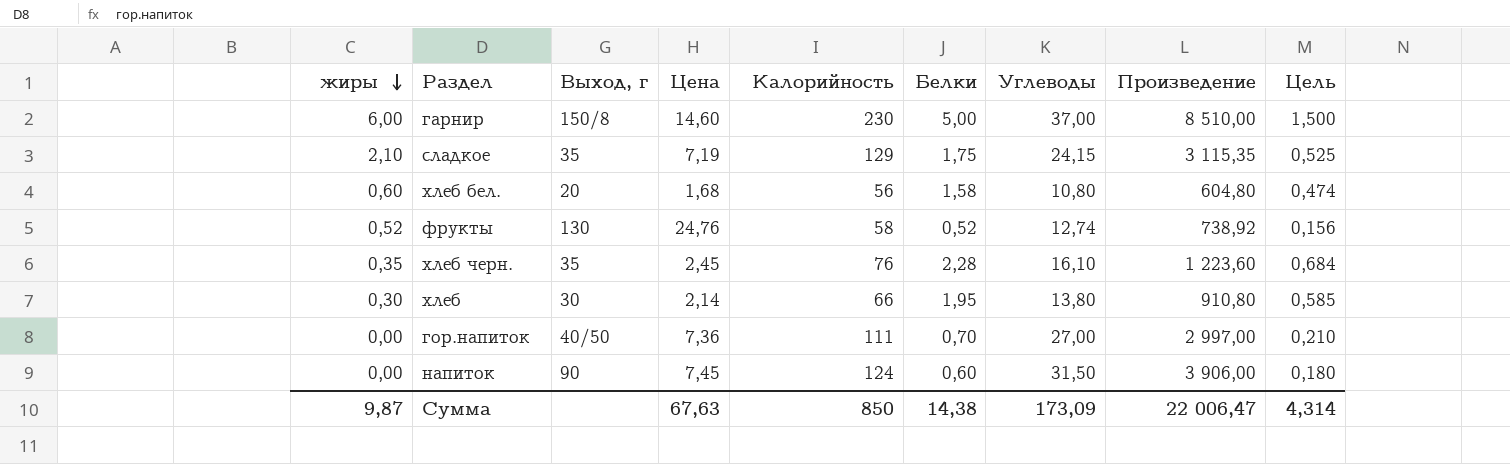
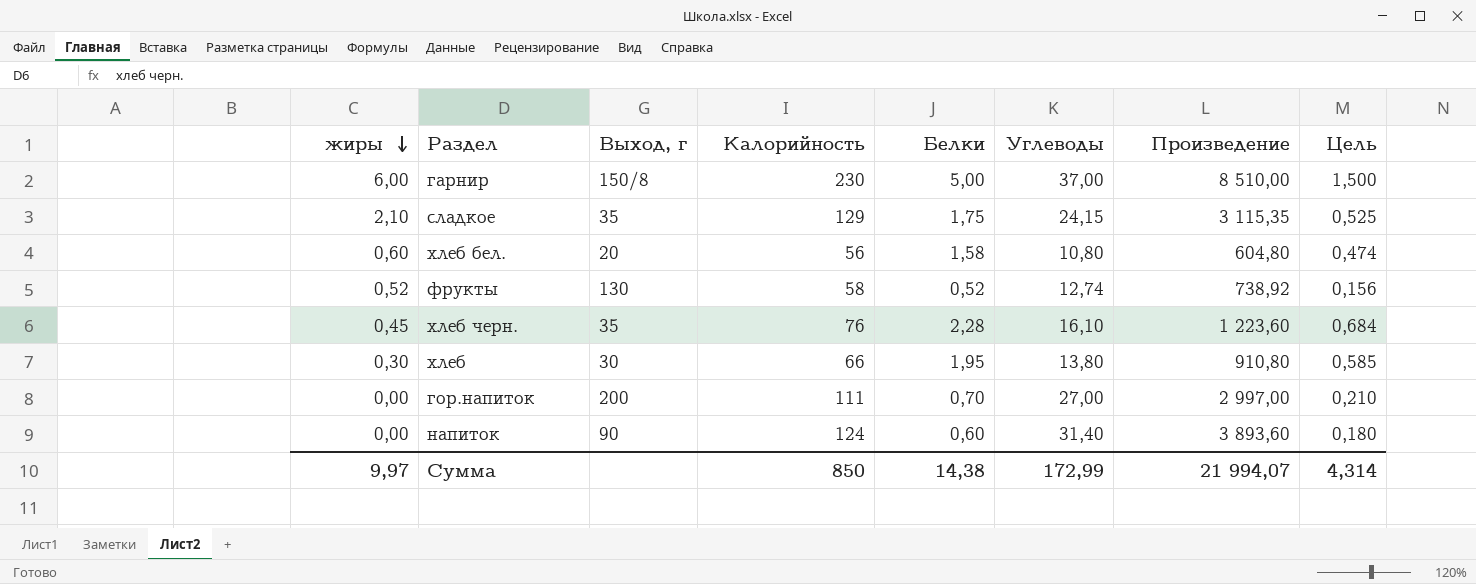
column Цена | position: 4 -> none
хлеб черн. | жиры: 0,35 -> 0,45
гор.напиток | Выход, г: 40/50 -> 200
напиток | Углеводы: 31,50 -> 31,40
напиток | Произведение: 3 906,00 -> 3 893,60
Сумма | жиры: 9,87 -> 9,97
Сумма | Углеводы: 173,09 -> 172,99
Сумма | Произведение: 22 006,47 -> 21 994,07

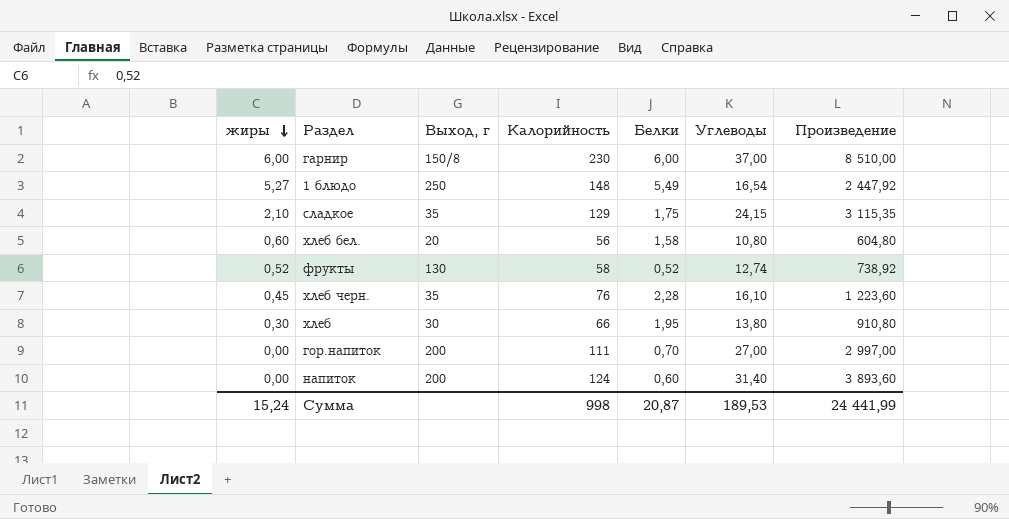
column Цель | formula: [Белки] * 0,3 -> none
гарнир | Белки: 5,00 -> 6,00
row 1 блюдо: none -> 5,27 | 250 | 148 | 5,49 | 16,54 | 2 447,92
напиток | Выход, г: 90 -> 200
Сумма | жиры: 9,97 -> 15,24
Сумма | Калорийность: 850 -> 998
Сумма | Белки: 14,38 -> 20,87
Сумма | Углеводы: 172,99 -> 189,53
Сумма | Произведение: 21 994,07 -> 24 441,99

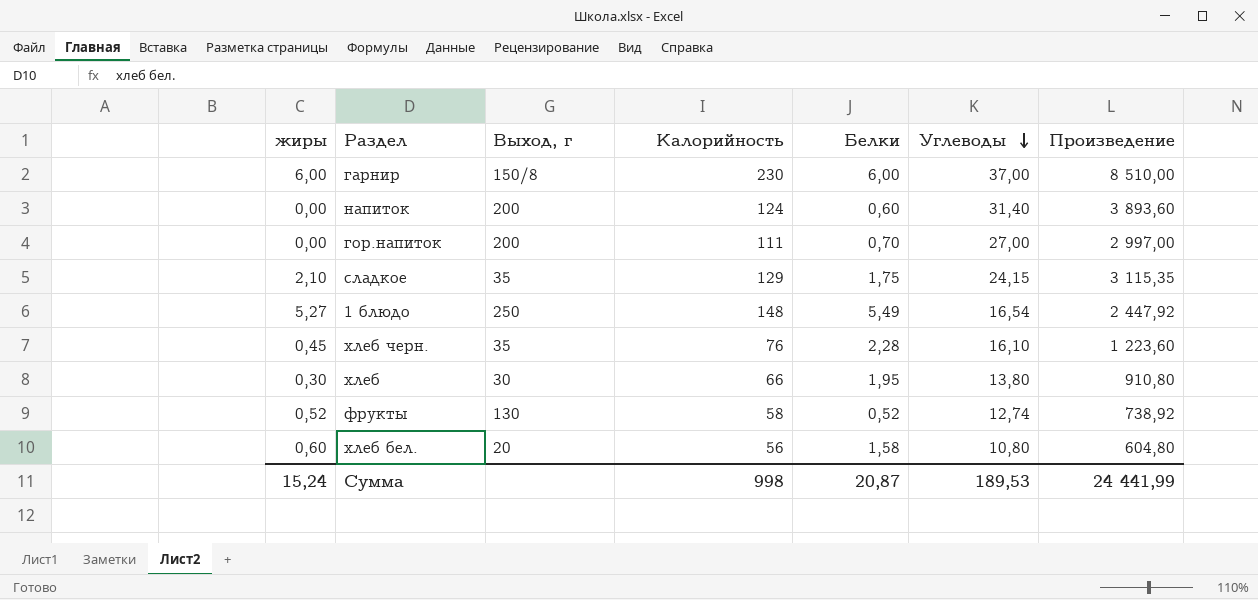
row order: жиры descending -> Углеводы descending

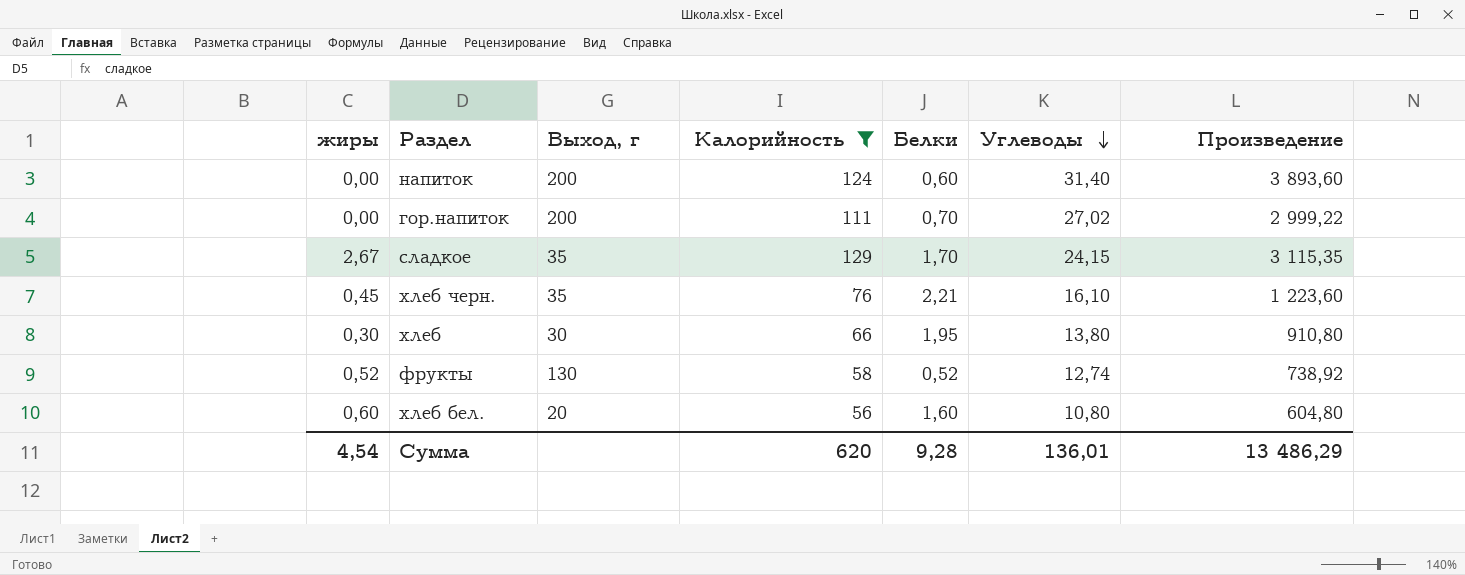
filter: none -> Калорийность <= 129
гор.напиток | Углеводы: 27,00 -> 27,02
гор.напиток | Произведение: 2 997,00 -> 2 999,22
сладкое | жиры: 2,10 -> 2,67
сладкое | Белки: 1,75 -> 1,70
хлеб черн. | Белки: 2,28 -> 2,21
хлеб бел. | Белки: 1,58 -> 1,60
Сумма | жиры: 15,24 -> 4,54
Сумма | Калорийность: 998 -> 620
Сумма | Белки: 20,87 -> 9,28
Сумма | Углеводы: 189,53 -> 136,01
Сумма | Произведение: 24 441,99 -> 13 486,29

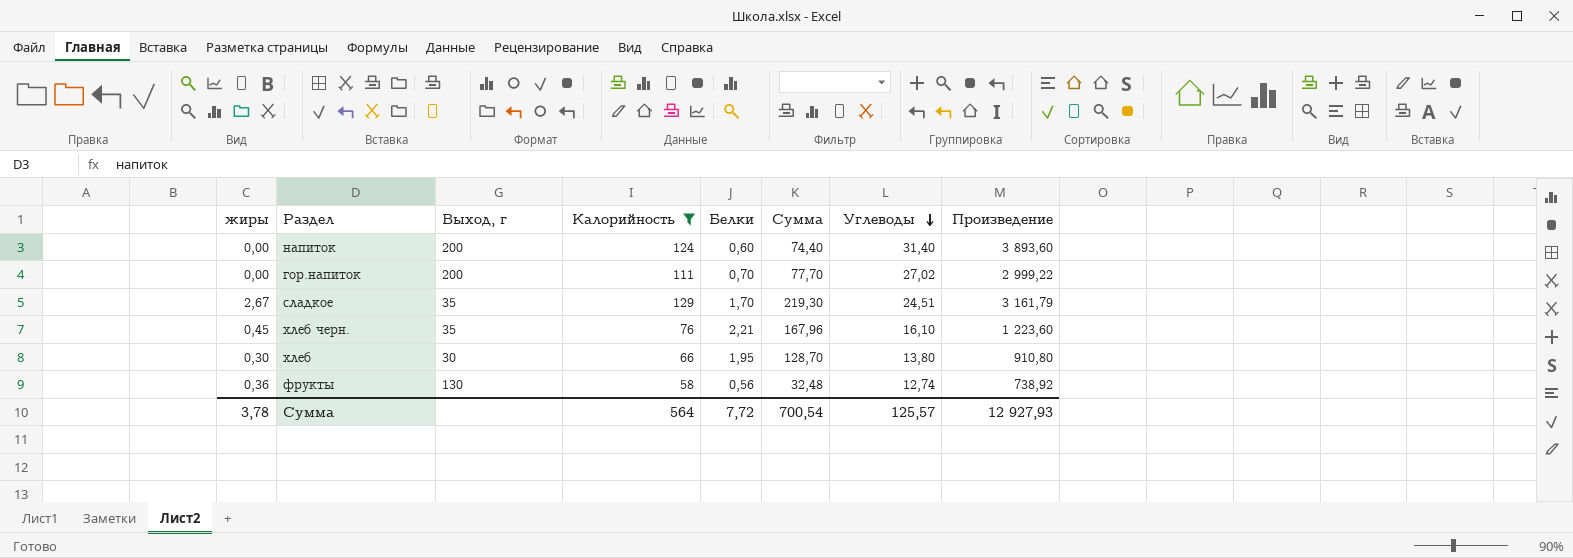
column Сумма | formula: none -> [Калорийность] * [Белки]
row хлеб бел.: 0,60 | 20 | 56 | 1,60 | 10,80 | 604,80 -> none
сладкое | Углеводы: 24,15 -> 24,51
сладкое | Произведение: 3 115,35 -> 3 161,79
фрукты | жиры: 0,52 -> 0,36
фрукты | Белки: 0,52 -> 0,56
Сумма | жиры: 4,54 -> 3,78
Сумма | Калорийность: 620 -> 564
Сумма | Белки: 9,28 -> 7,72
Сумма | Углеводы: 136,01 -> 125,57
Сумма | Произведение: 13 486,29 -> 12 927,93

